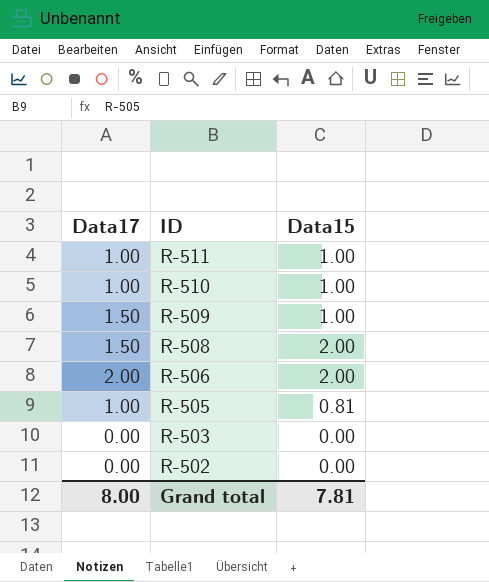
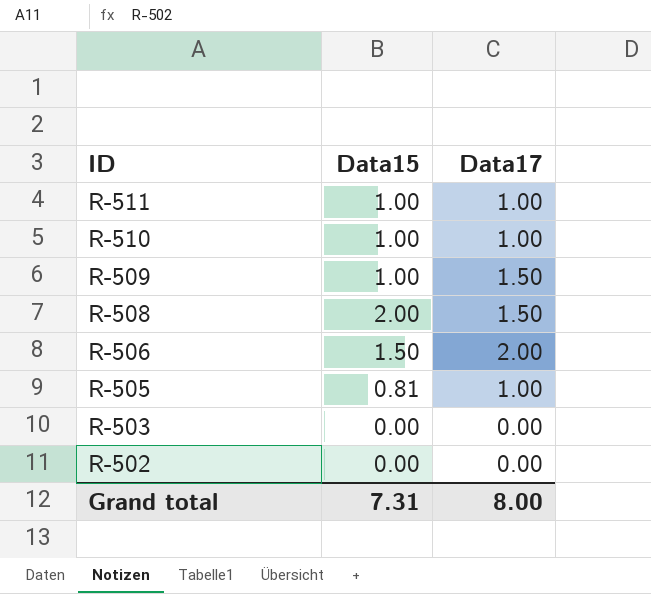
column Data17 | position: 1 -> 3
R-506 | Data15: 2.00 -> 1.50
Grand total | Data15: 7.81 -> 7.31

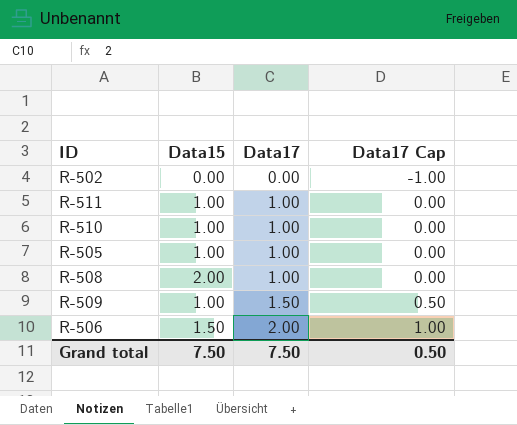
row order: ID descending -> Data17 ascending
column Data17 Cap | formula: none -> [Data17] - 1
row R-503: 0.00 | 0.00 -> none
R-505 | Data15: 0.81 -> 1.00
R-508 | Data17: 1.50 -> 1.00
Grand total | Data15: 7.31 -> 7.50
Grand total | Data17: 8.00 -> 7.50

